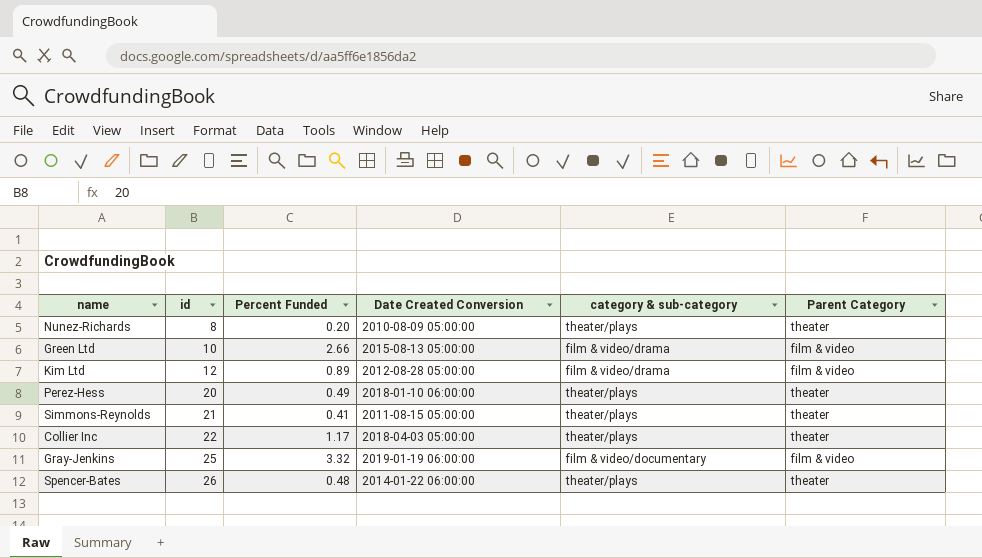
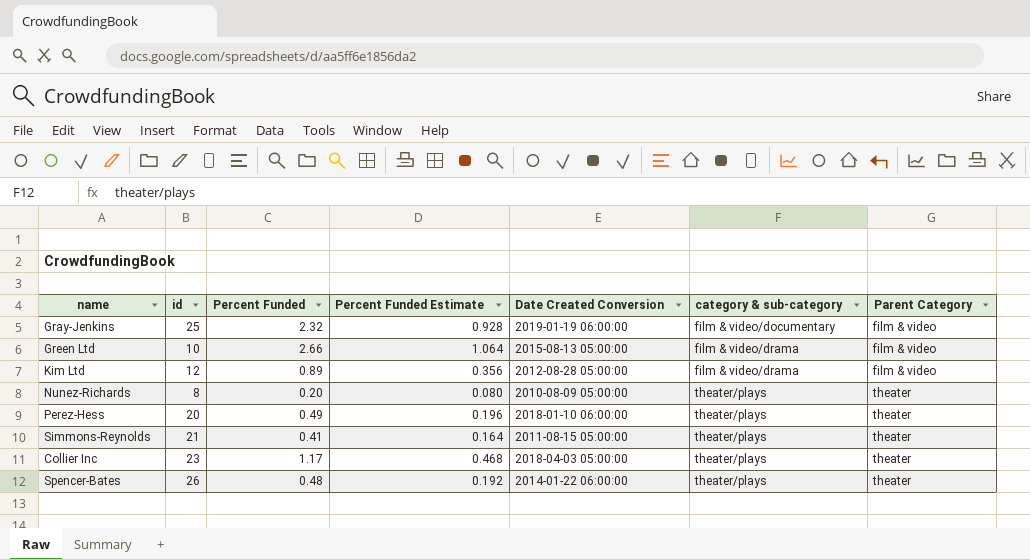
row order: id ascending -> category & sub-category ascending
column Percent Funded Estimate | formula: none -> [Percent Funded] * 0.4
Gray-Jenkins | Percent Funded: 3.32 -> 2.32
Collier Inc | id: 22 -> 23

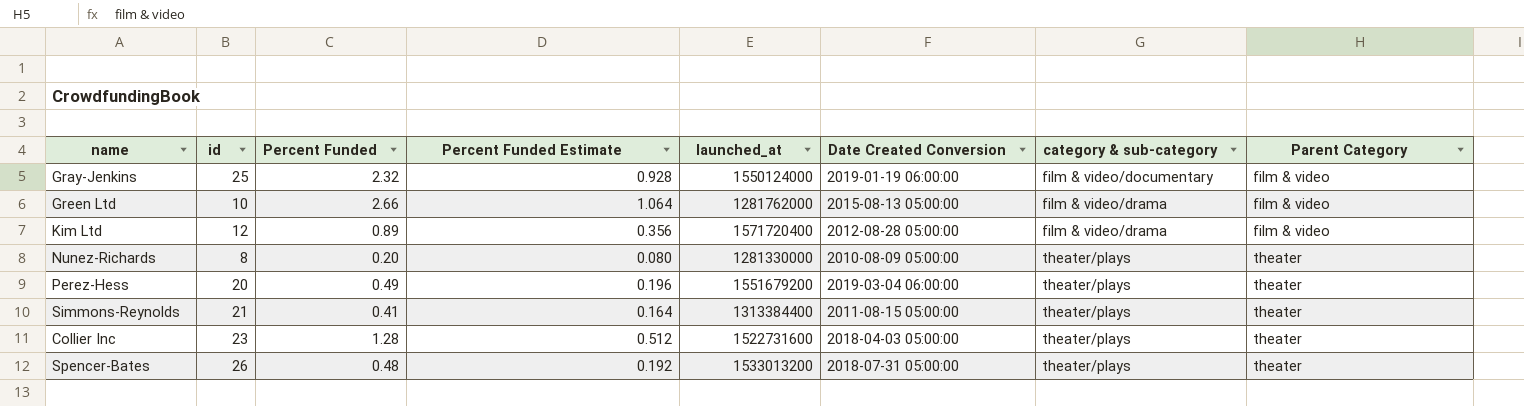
column launched_at | position: none -> 5
Perez-Hess | Date Created Conversion: 2018-01-10 06:00:00 -> 2019-03-04 06:00:00
Collier Inc | Percent Funded: 1.17 -> 1.28
Collier Inc | Percent Funded Estimate: 0.468 -> 0.512
Spencer-Bates | Date Created Conversion: 2014-01-22 06:00:00 -> 2018-07-31 05:00:00

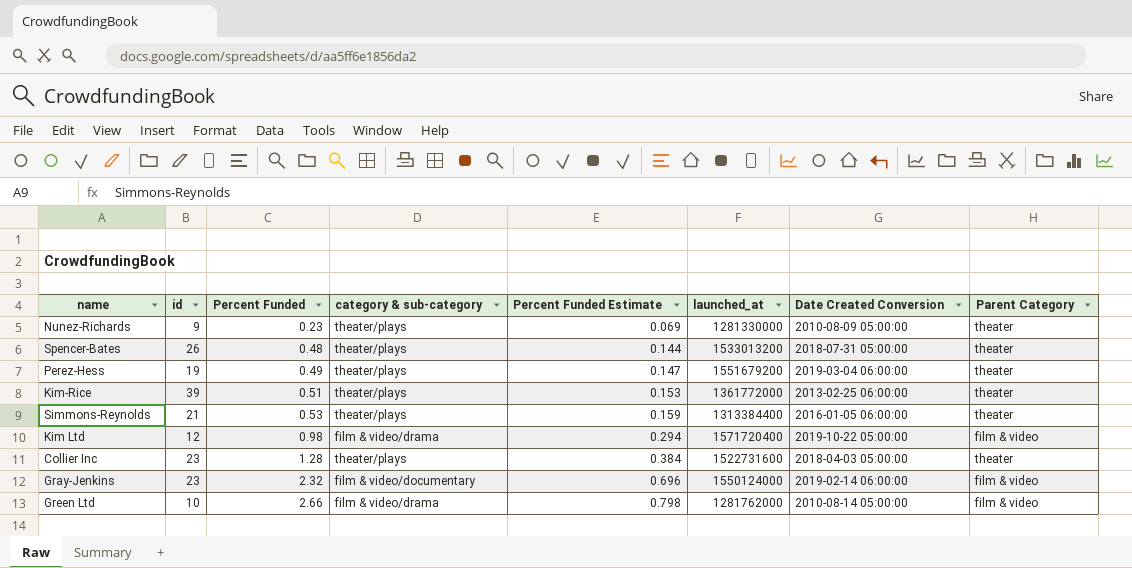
row order: category & sub-category ascending -> Percent Funded ascending
column category & sub-category | position: 7 -> 4
column Percent Funded Estimate | formula: [Percent Funded] * 0.4 -> [Percent Funded] * 0.3
Nunez-Richards | id: 8 -> 9
Nunez-Richards | Percent Funded: 0.20 -> 0.23
Perez-Hess | id: 20 -> 19
row Kim-Rice: none -> 39 | 0.51 | theater/plays | 0.153 | 1361772000 | 2013-02-25 06:00:00 | theater
Simmons-Reynolds | Percent Funded: 0.41 -> 0.53
Simmons-Reynolds | Date Created Conversion: 2011-08-15 05:00:00 -> 2016-01-05 06:00:00
Kim Ltd | Percent Funded: 0.89 -> 0.98
Kim Ltd | Date Created Conversion: 2012-08-28 05:00:00 -> 2019-10-22 05:00:00
Gray-Jenkins | id: 25 -> 23
Gray-Jenkins | Date Created Conversion: 2019-01-19 06:00:00 -> 2019-02-14 06:00:00
Green Ltd | Date Created Conversion: 2015-08-13 05:00:00 -> 2010-08-14 05:00:00

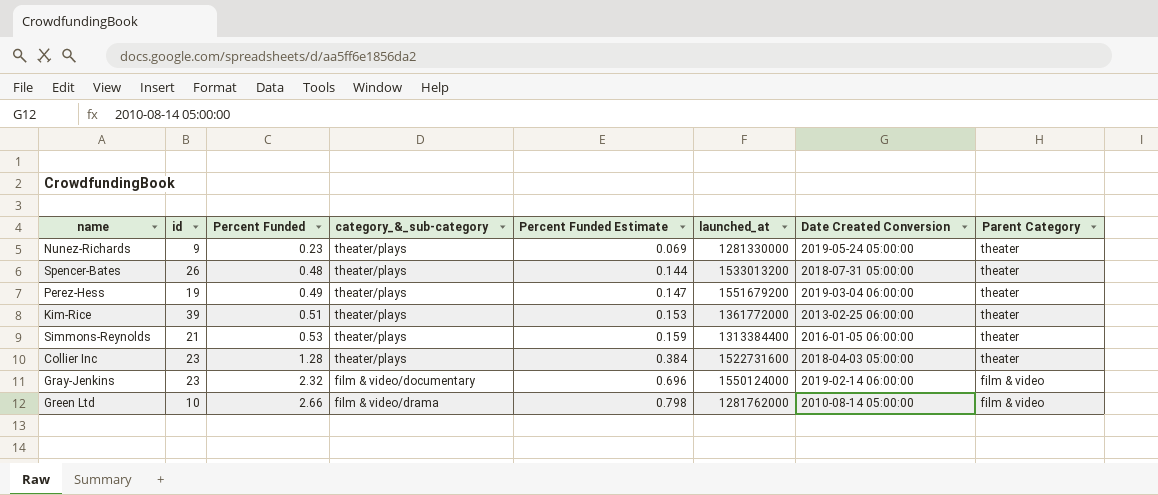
column name: category & sub-category -> category_&_sub-category
row Kim Ltd: 12 | 0.98 | film & video/drama | 0.294 | 1571720400 | 2019-10-22 05:00:00 | film & video -> none
Nunez-Richards | Date Created Conversion: 2010-08-09 05:00:00 -> 2019-05-24 05:00:00

